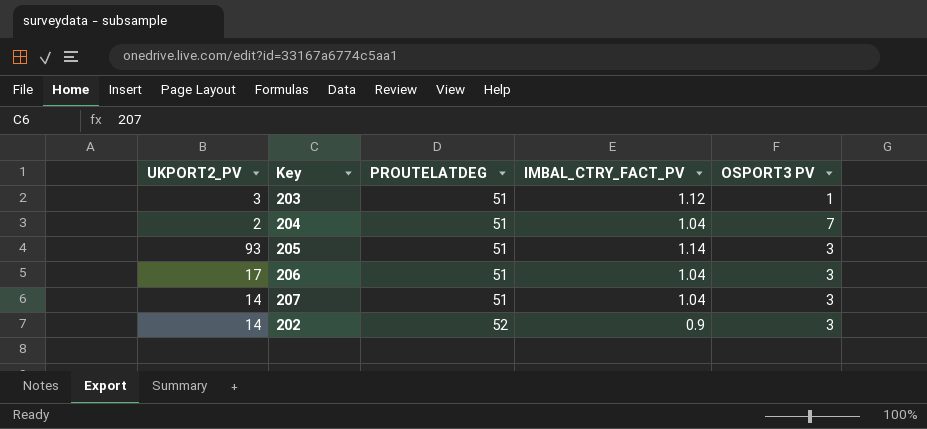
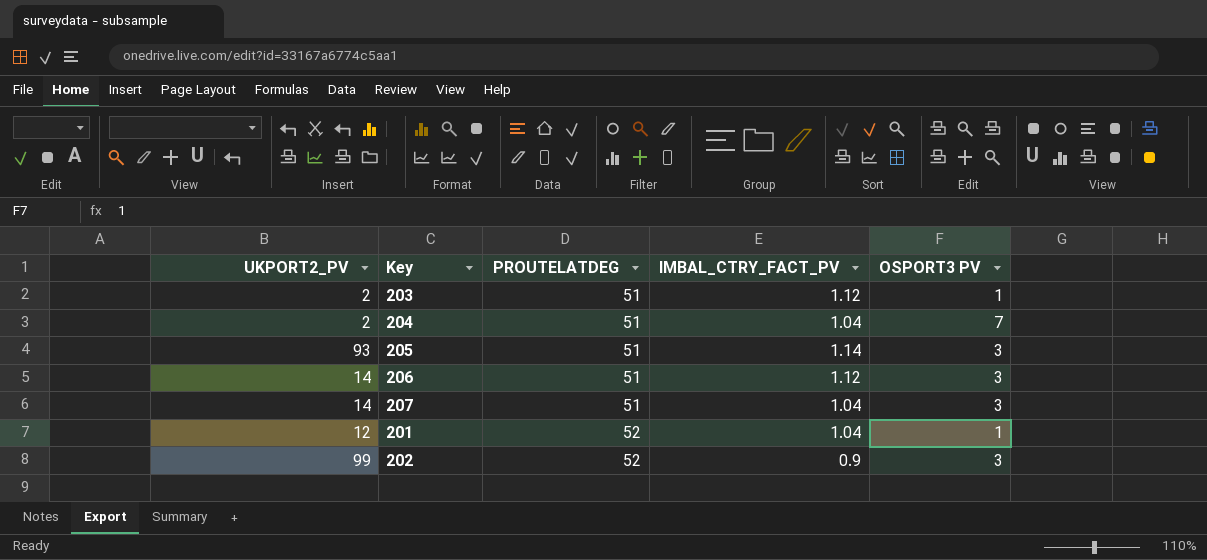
203 | UKPORT2_PV: 3 -> 2
206 | UKPORT2_PV: 17 -> 14
206 | IMBAL_CTRY_FACT_PV: 1.04 -> 1.12
row 201: none -> 12 | 52 | 1.04 | 1
202 | UKPORT2_PV: 14 -> 99

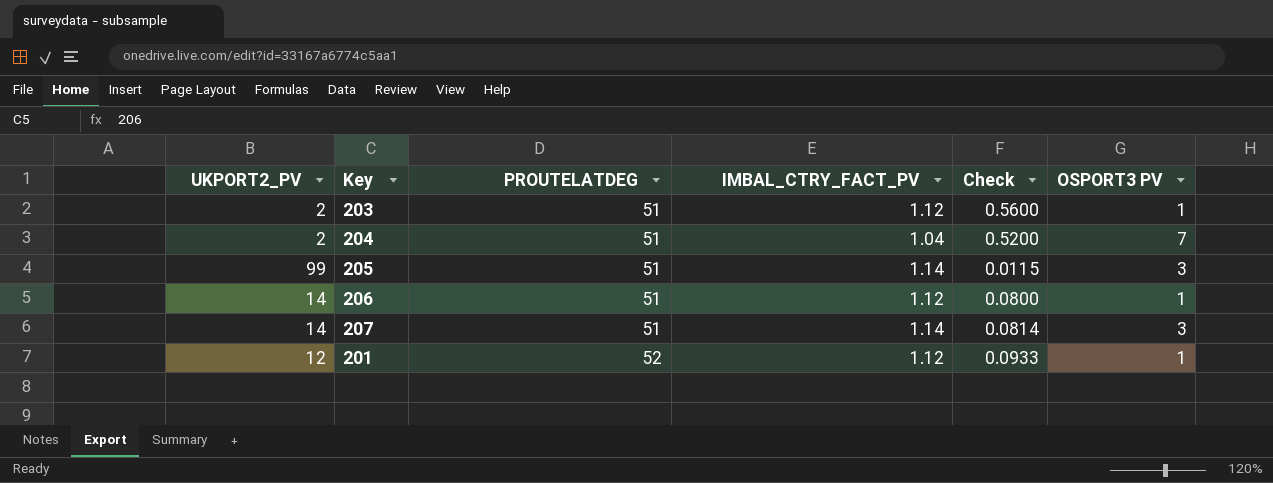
column Check | formula: none -> [IMBAL_CTRY_FACT_PV] / [UKPORT2_PV]
row 202: 99 | 52 | 0.9 | 3 -> none
205 | UKPORT2_PV: 93 -> 99
206 | OSPORT3 PV: 3 -> 1
207 | IMBAL_CTRY_FACT_PV: 1.04 -> 1.14
201 | IMBAL_CTRY_FACT_PV: 1.04 -> 1.12

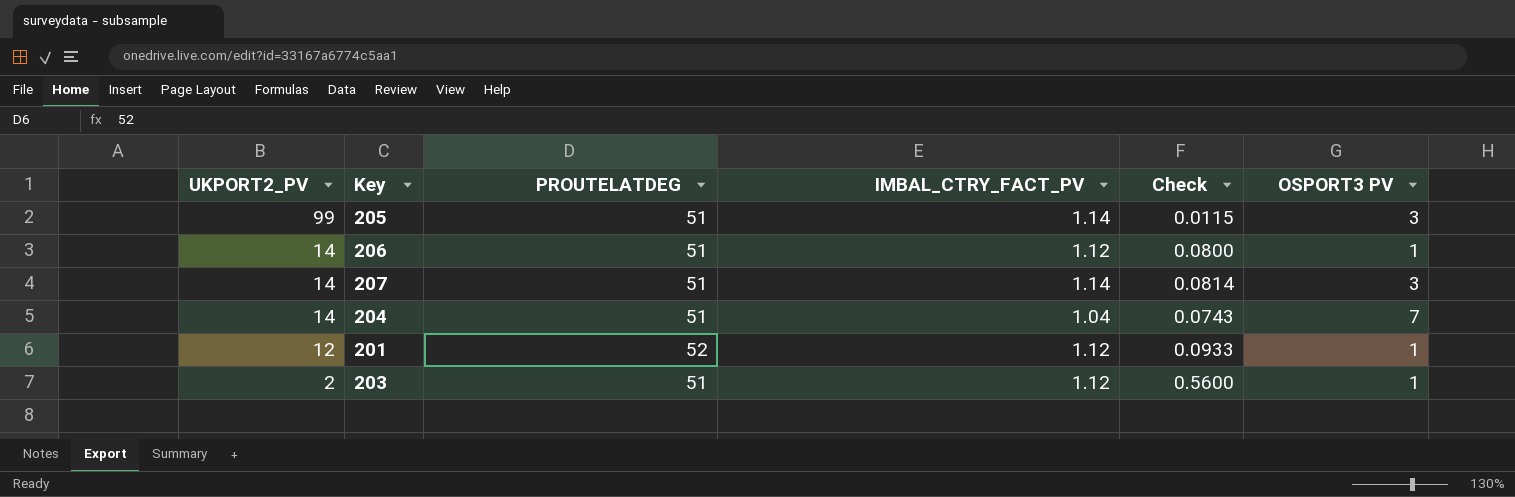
row order: PROUTELATDEG ascending -> UKPORT2_PV descending
204 | UKPORT2_PV: 2 -> 14
204 | Check: 0.5200 -> 0.0743

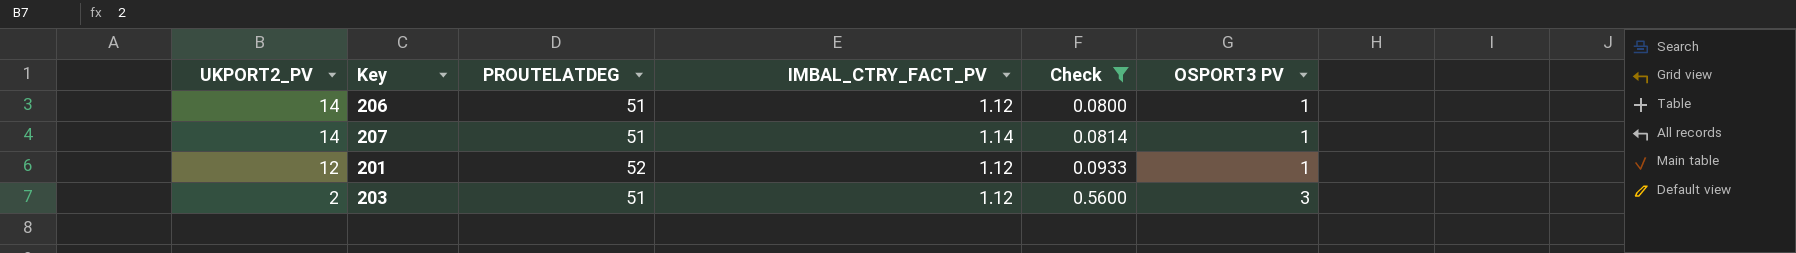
filter: none -> Check >= 0.0800
207 | OSPORT3 PV: 3 -> 1
203 | OSPORT3 PV: 1 -> 3

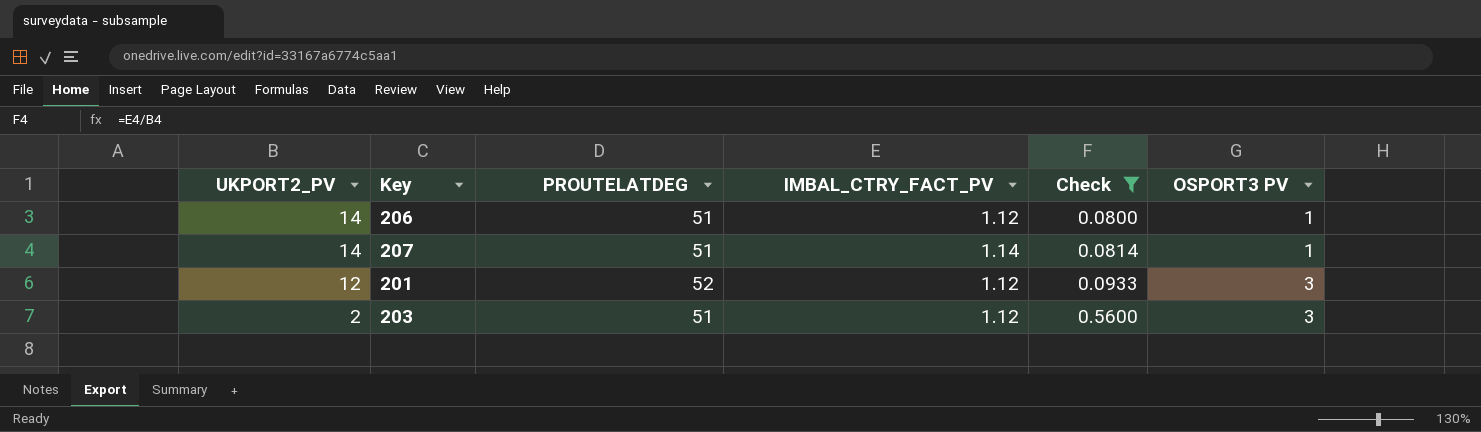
201 | OSPORT3 PV: 1 -> 3

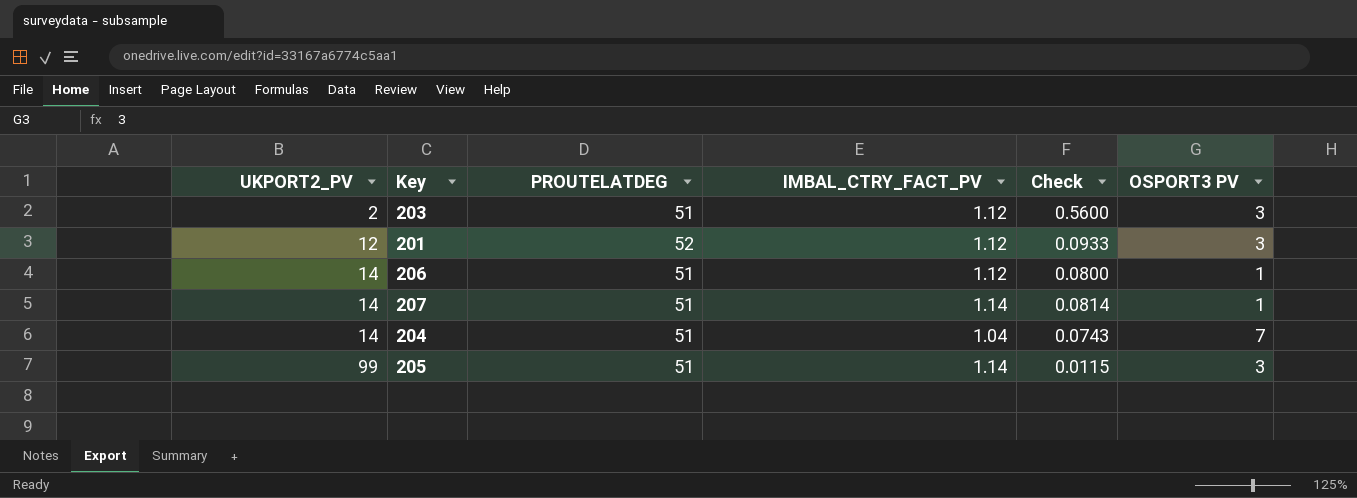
filter: Check >= 0.0800 -> none
row order: UKPORT2_PV descending -> UKPORT2_PV ascending

